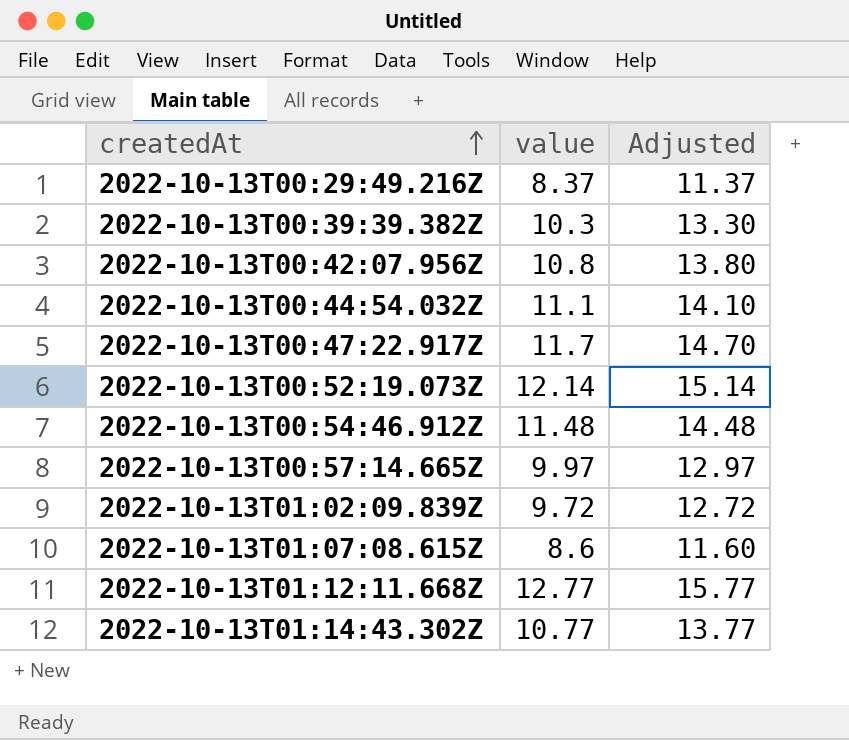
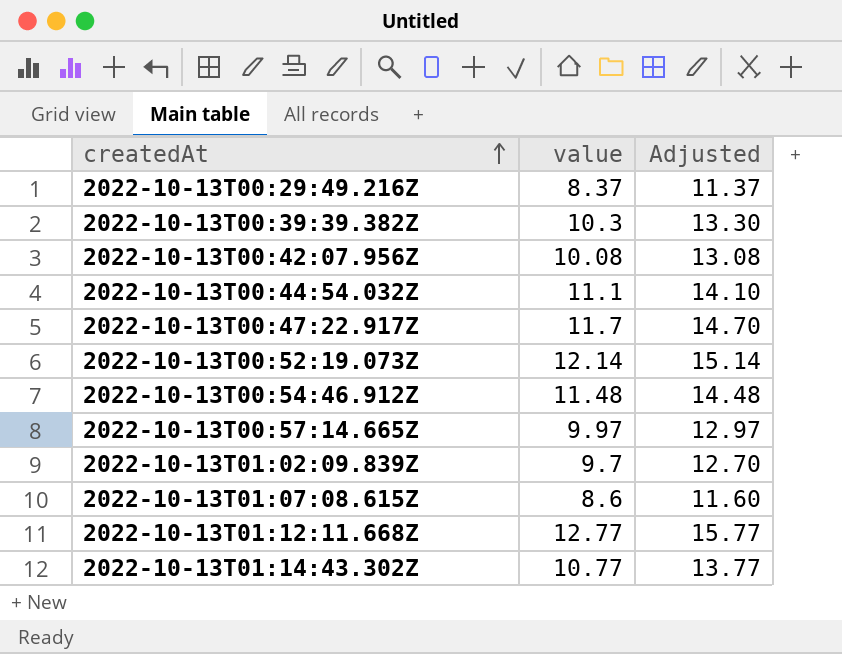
2022-10-13T00:42:07.956Z | value: 10.8 -> 10.08
2022-10-13T00:42:07.956Z | Adjusted: 13.80 -> 13.08
2022-10-13T01:02:09.839Z | value: 9.72 -> 9.7
2022-10-13T01:02:09.839Z | Adjusted: 12.72 -> 12.70

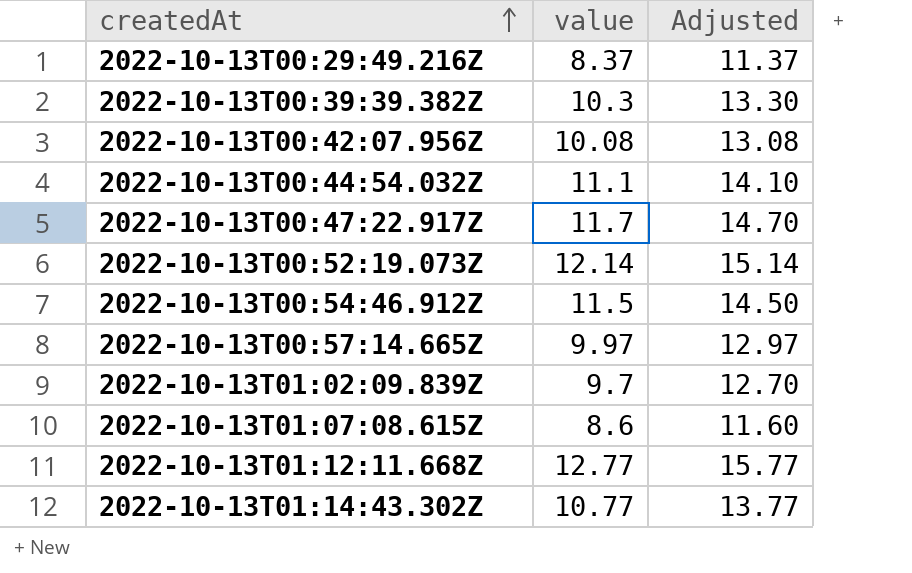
2022-10-13T00:54:46.912Z | value: 11.48 -> 11.5
2022-10-13T00:54:46.912Z | Adjusted: 14.48 -> 14.50

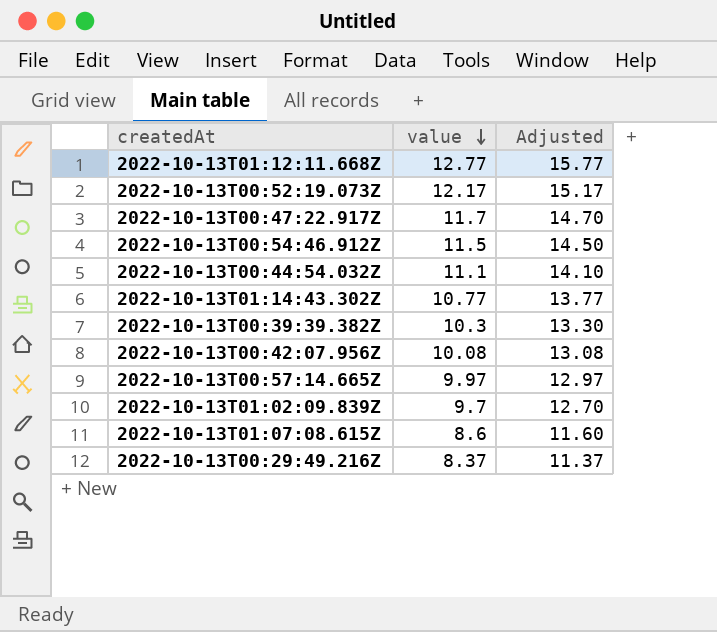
row order: createdAt ascending -> value descending
2022-10-13T00:52:19.073Z | value: 12.14 -> 12.17
2022-10-13T00:52:19.073Z | Adjusted: 15.14 -> 15.17

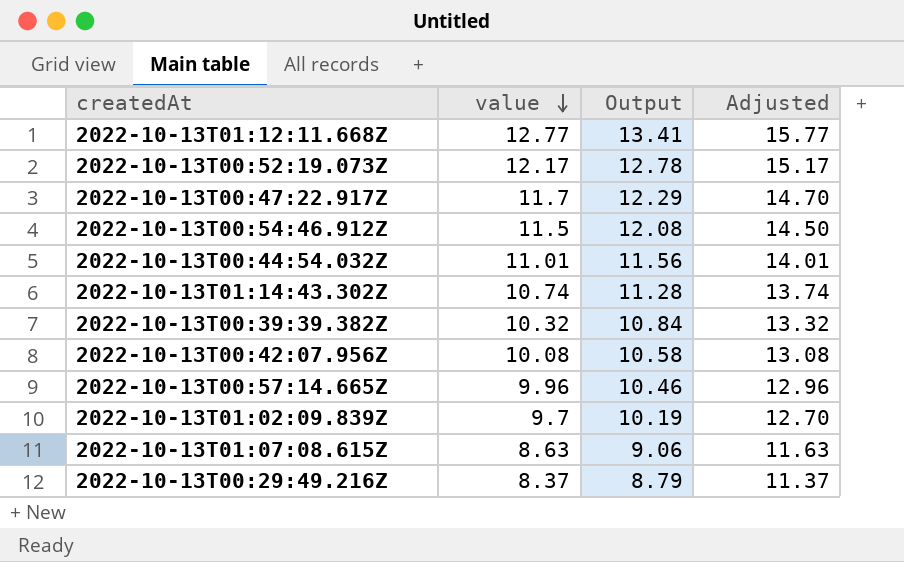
column Output | formula: none -> [value] * 1.05
2022-10-13T00:44:54.032Z | value: 11.1 -> 11.01
2022-10-13T00:44:54.032Z | Adjusted: 14.10 -> 14.01
2022-10-13T01:14:43.302Z | value: 10.77 -> 10.74
2022-10-13T01:14:43.302Z | Adjusted: 13.77 -> 13.74
2022-10-13T00:39:39.382Z | value: 10.3 -> 10.32
2022-10-13T00:39:39.382Z | Adjusted: 13.30 -> 13.32
2022-10-13T00:57:14.665Z | value: 9.97 -> 9.96
2022-10-13T00:57:14.665Z | Adjusted: 12.97 -> 12.96
2022-10-13T01:07:08.615Z | value: 8.6 -> 8.63
2022-10-13T01:07:08.615Z | Adjusted: 11.60 -> 11.63

